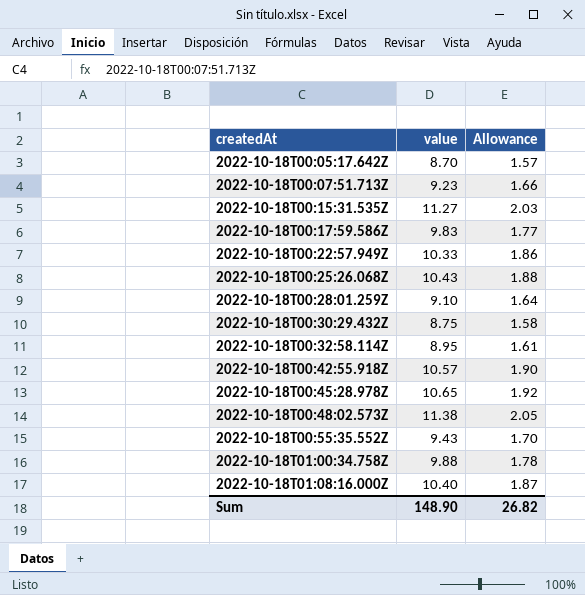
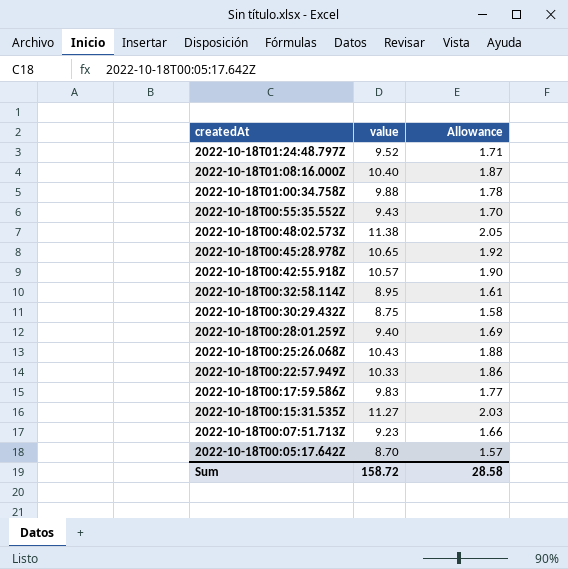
row order: createdAt ascending -> createdAt descending
row 2022-10-18T01:24:48.797Z: none -> 9.52 | 1.71
2022-10-18T00:28:01.259Z | value: 9.10 -> 9.40
2022-10-18T00:28:01.259Z | Allowance: 1.64 -> 1.69
Sum | value: 148.90 -> 158.72
Sum | Allowance: 26.82 -> 28.58

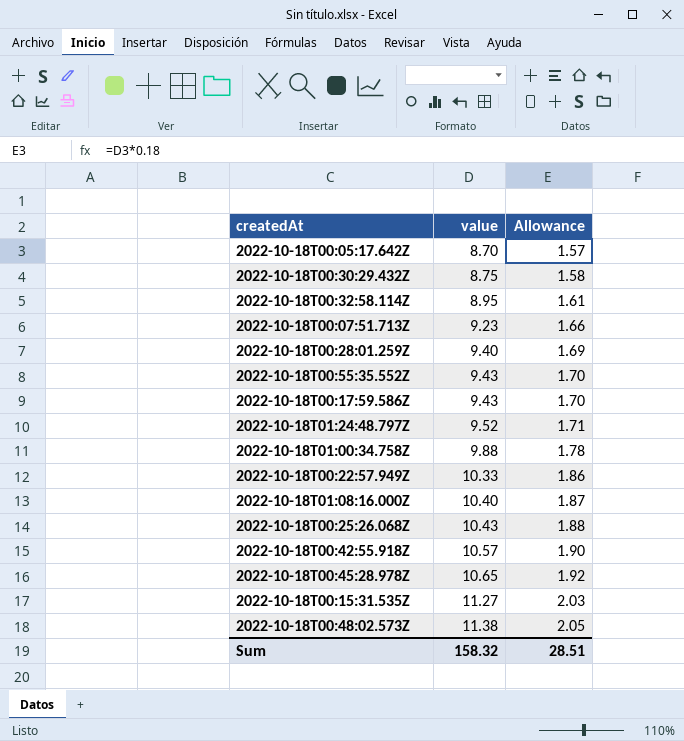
row order: createdAt descending -> value ascending
2022-10-18T00:17:59.586Z | value: 9.83 -> 9.43
2022-10-18T00:17:59.586Z | Allowance: 1.77 -> 1.70
Sum | value: 158.72 -> 158.32
Sum | Allowance: 28.58 -> 28.51

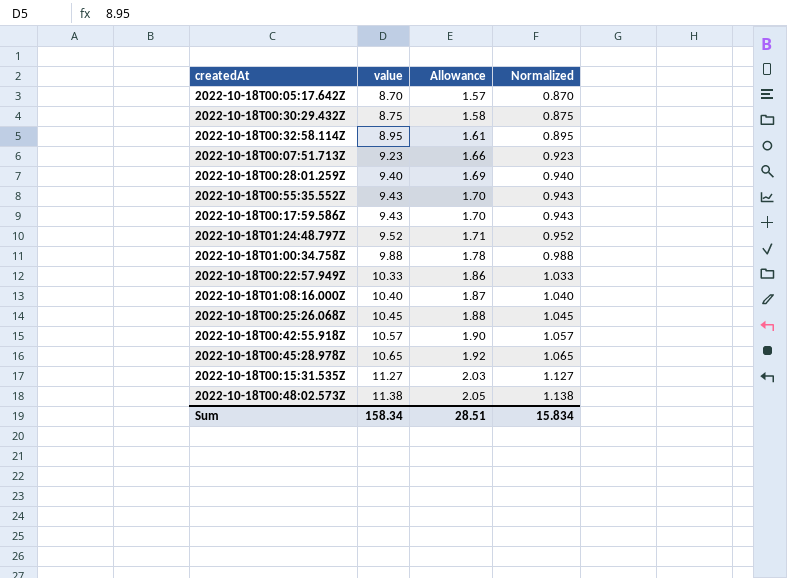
column Normalized | formula: none -> [value] * 0.1
2022-10-18T00:25:26.068Z | value: 10.43 -> 10.45
Sum | value: 158.32 -> 158.34

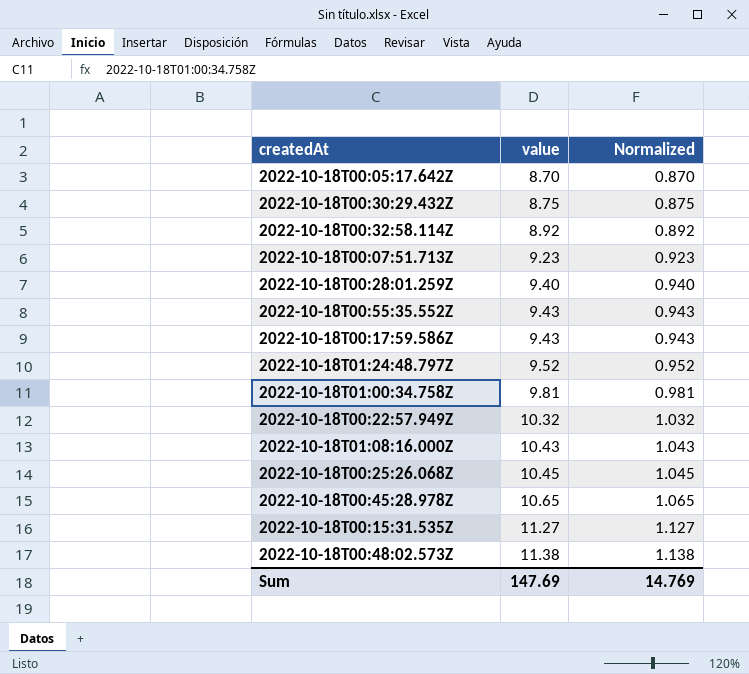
column Allowance | formula: [value] * 0.18 -> none
row 2022-10-18T00:42:55.918Z: 10.57 | 1.90 | 1.057 -> none
2022-10-18T00:32:58.114Z | value: 8.95 -> 8.92
2022-10-18T00:32:58.114Z | Normalized: 0.895 -> 0.892
2022-10-18T01:00:34.758Z | value: 9.88 -> 9.81
2022-10-18T01:00:34.758Z | Normalized: 0.988 -> 0.981
2022-10-18T00:22:57.949Z | value: 10.33 -> 10.32
2022-10-18T00:22:57.949Z | Normalized: 1.033 -> 1.032
2022-10-18T01:08:16.000Z | value: 10.40 -> 10.43
2022-10-18T01:08:16.000Z | Normalized: 1.040 -> 1.043
Sum | value: 158.34 -> 147.69
Sum | Normalized: 15.834 -> 14.769

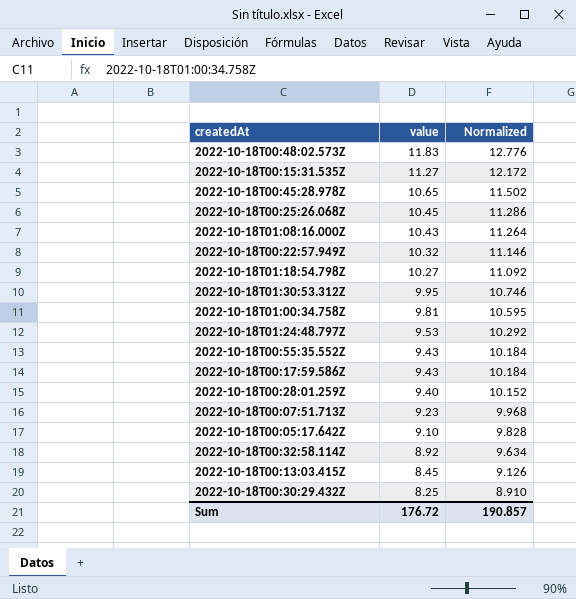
row order: value ascending -> value descending
column Normalized | formula: [value] * 0.1 -> [value] * 1.08
2022-10-18T00:48:02.573Z | value: 11.38 -> 11.83
row 2022-10-18T01:18:54.798Z: none -> 10.27 | 11.092
row 2022-10-18T01:30:53.312Z: none -> 9.95 | 10.746
2022-10-18T01:24:48.797Z | value: 9.52 -> 9.53
2022-10-18T00:05:17.642Z | value: 8.70 -> 9.10
row 2022-10-18T00:13:03.415Z: none -> 8.45 | 9.126
2022-10-18T00:30:29.432Z | value: 8.75 -> 8.25
Sum | value: 147.69 -> 176.72
Sum | Normalized: 14.769 -> 190.857

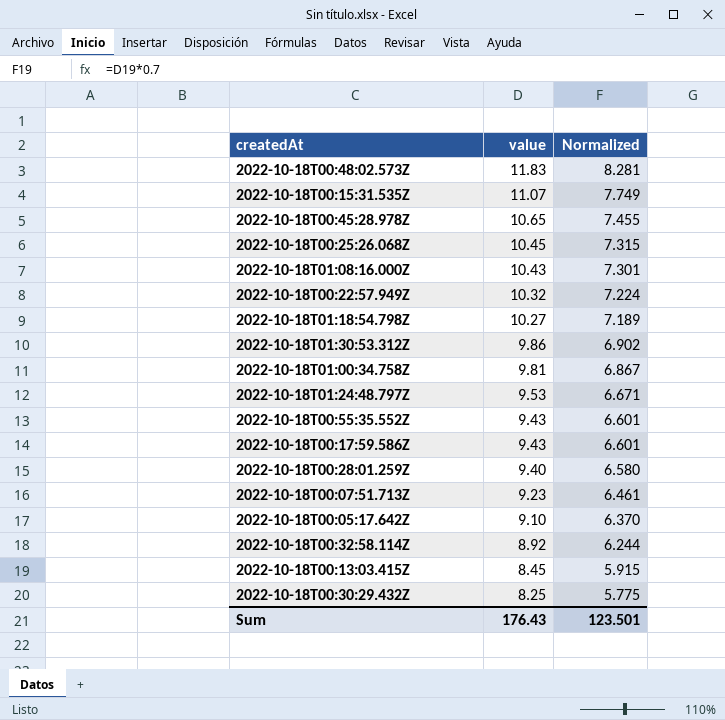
column Normalized | formula: [value] * 1.08 -> [value] * 0.7
2022-10-18T00:15:31.535Z | value: 11.27 -> 11.07
2022-10-18T01:30:53.312Z | value: 9.95 -> 9.86
Sum | value: 176.72 -> 176.43
Sum | Normalized: 190.857 -> 123.501

